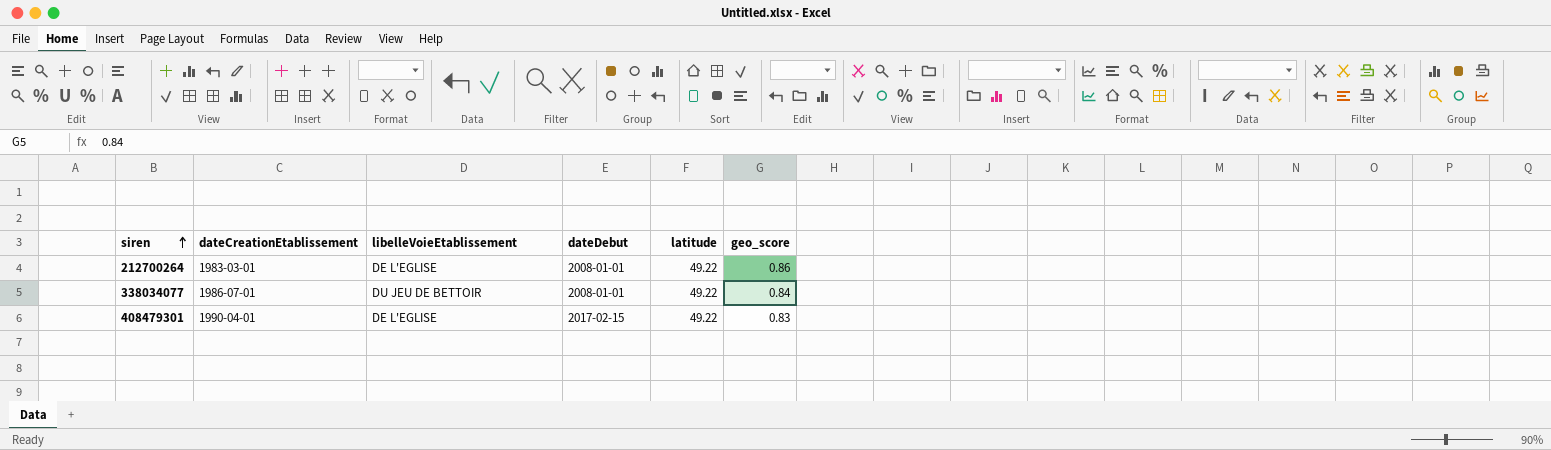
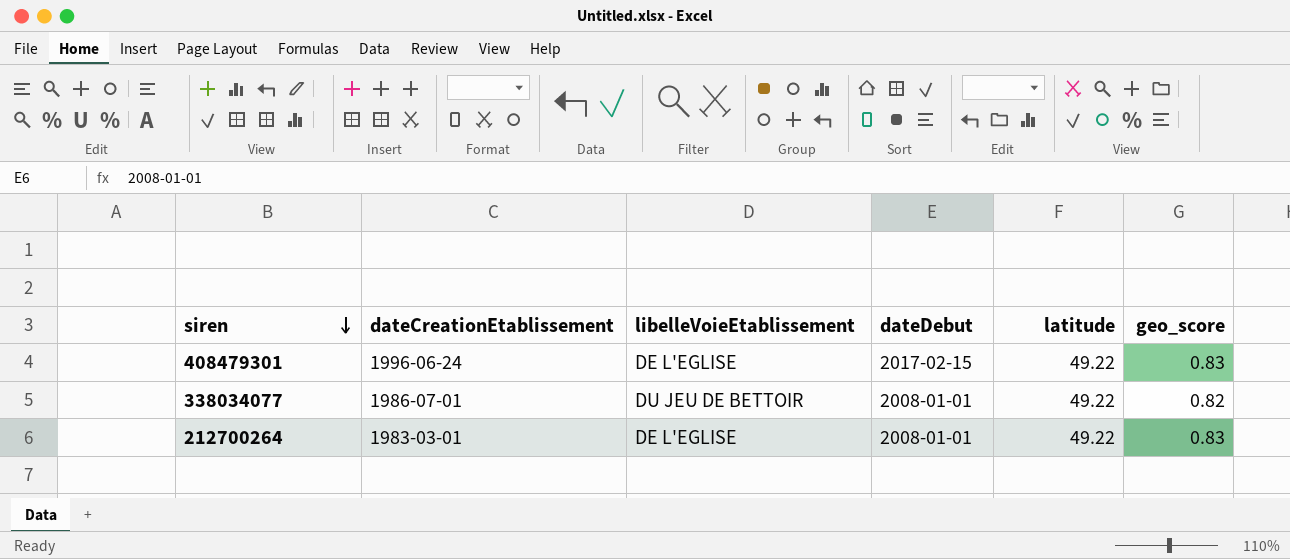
row order: siren ascending -> siren descending
408479301 | dateCreationEtablissement: 1990-04-01 -> 1996-06-24
338034077 | geo_score: 0.84 -> 0.82
212700264 | geo_score: 0.86 -> 0.83

